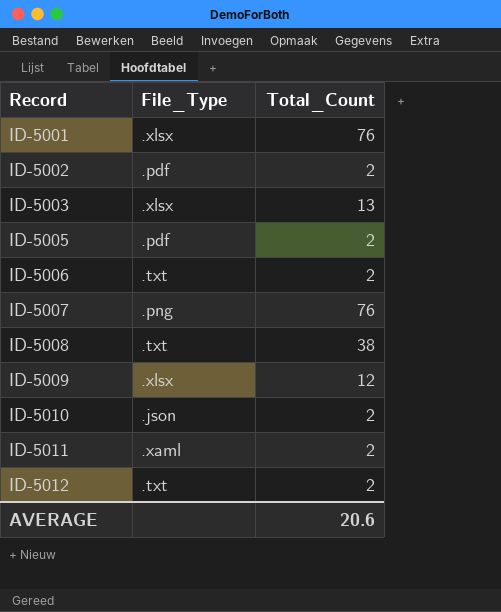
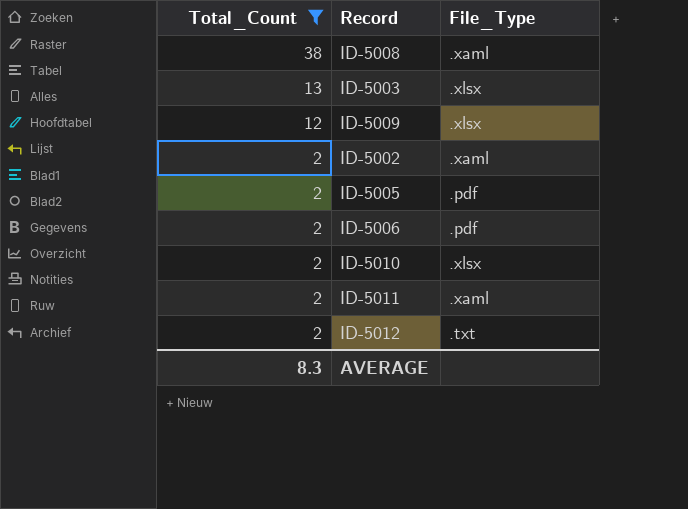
filter: none -> Total_Count != 76
row order: Record ascending -> Total_Count descending
column Total_Count | position: 3 -> 1
ID-5008 | File_Type: .txt -> .xaml
ID-5002 | File_Type: .pdf -> .xaml
ID-5006 | File_Type: .txt -> .pdf
ID-5010 | File_Type: .json -> .xlsx
AVERAGE | Total_Count: 20.6 -> 8.3

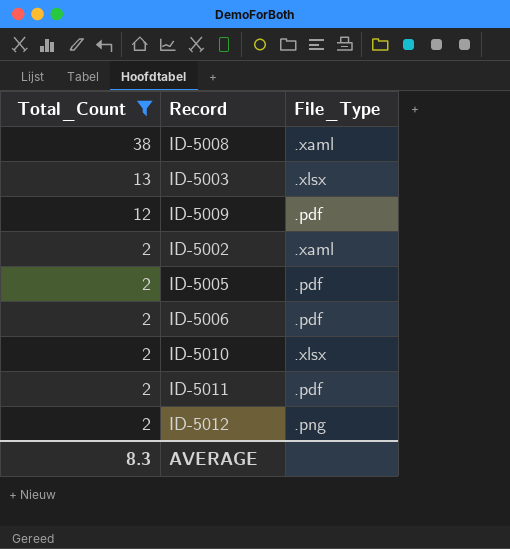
ID-5009 | File_Type: .xlsx -> .pdf
ID-5011 | File_Type: .xaml -> .pdf
ID-5012 | File_Type: .txt -> .png

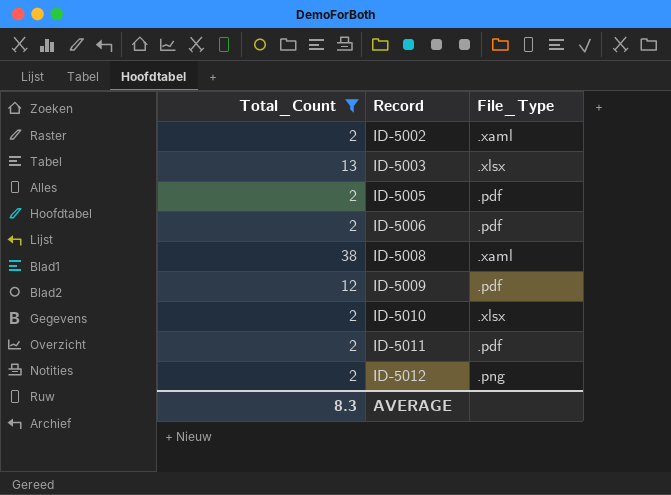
row order: Total_Count descending -> Record ascending

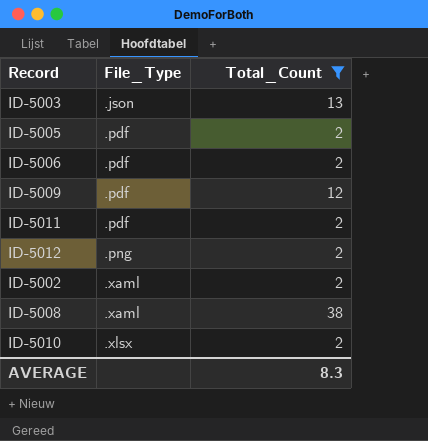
row order: Record ascending -> File_Type ascending
column Total_Count | position: 1 -> 3
ID-5003 | File_Type: .xlsx -> .json

